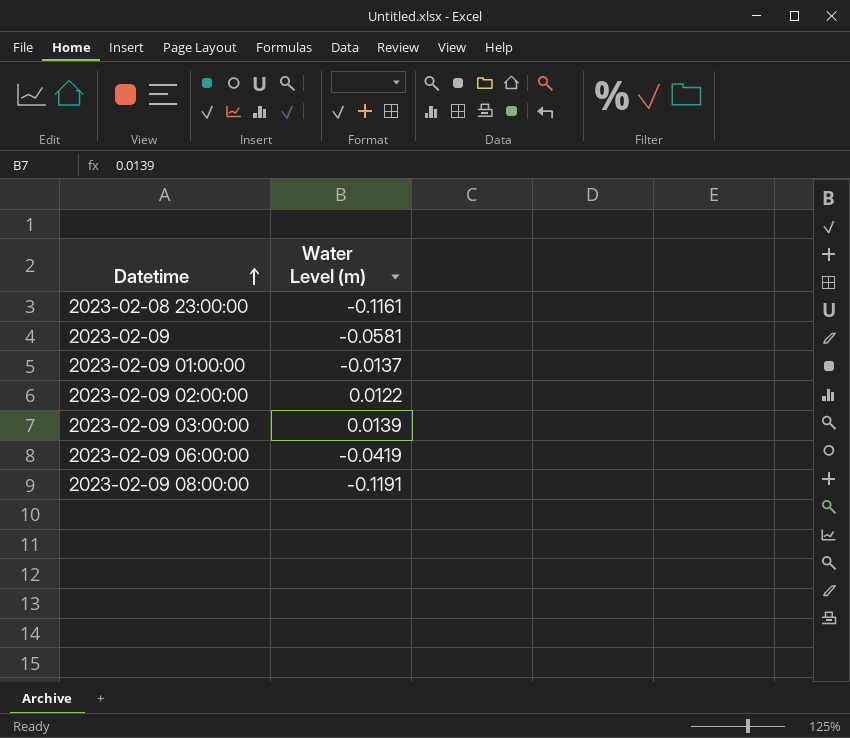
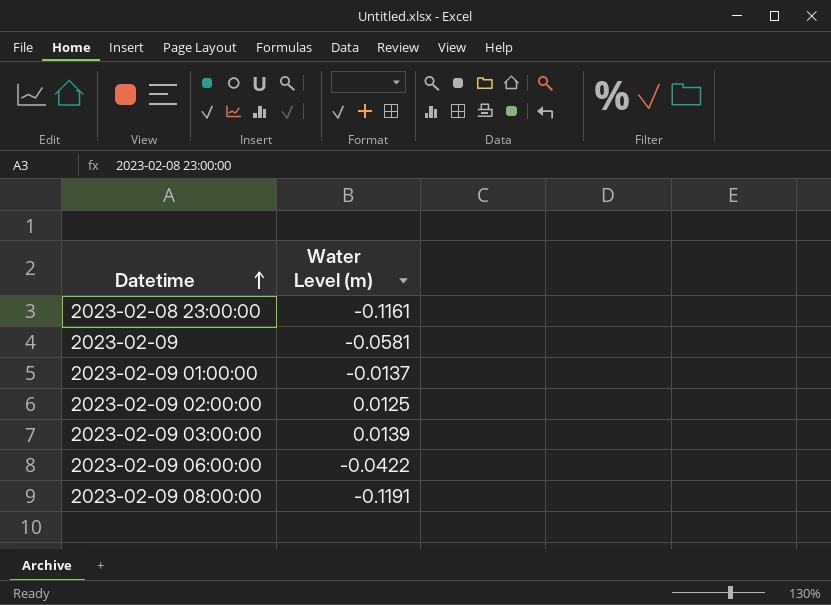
2023-02-09 02:00:00 | Water Level (m): 0.0122 -> 0.0125
2023-02-09 06:00:00 | Water Level (m): -0.0419 -> -0.0422

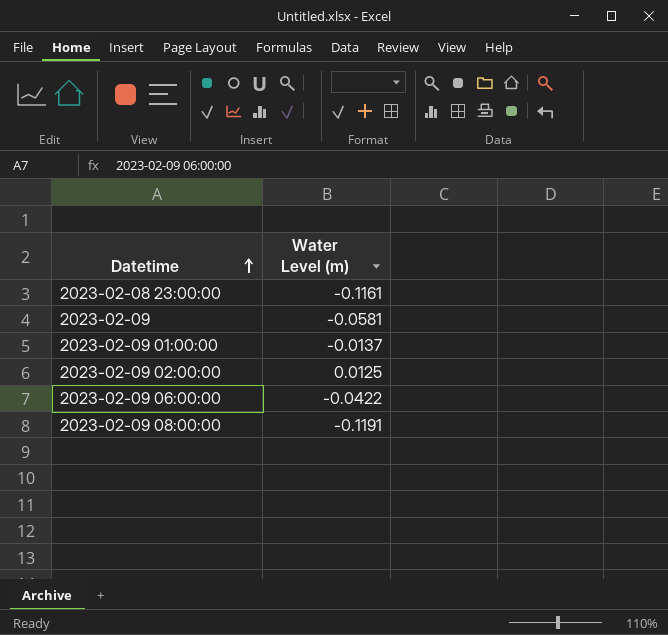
row 2023-02-09 03:00:00: 0.0139 -> none

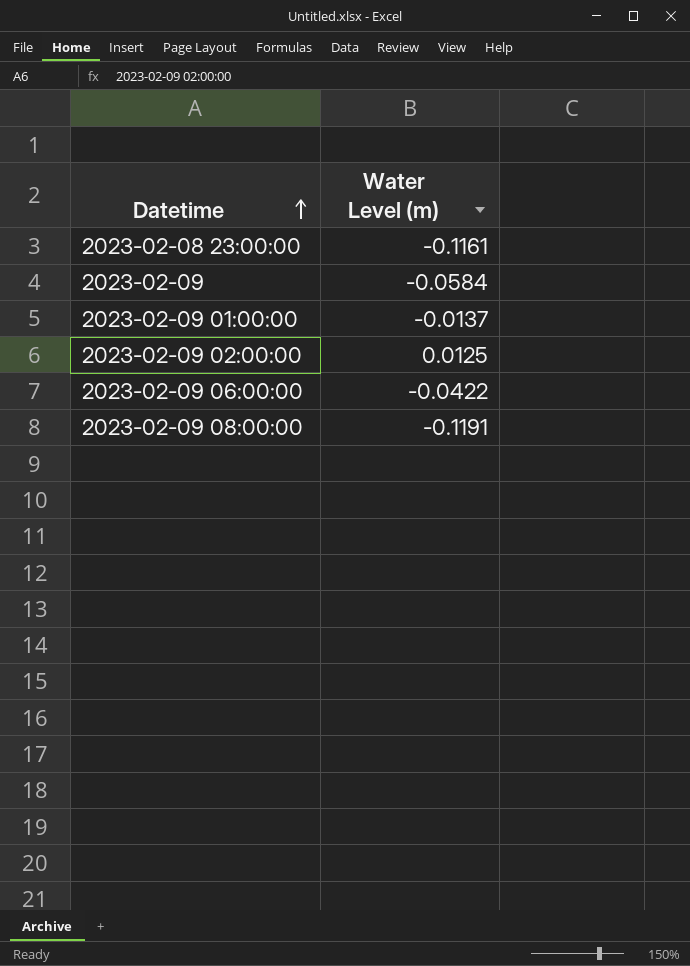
2023-02-09 | Water Level (m): -0.0581 -> -0.0584

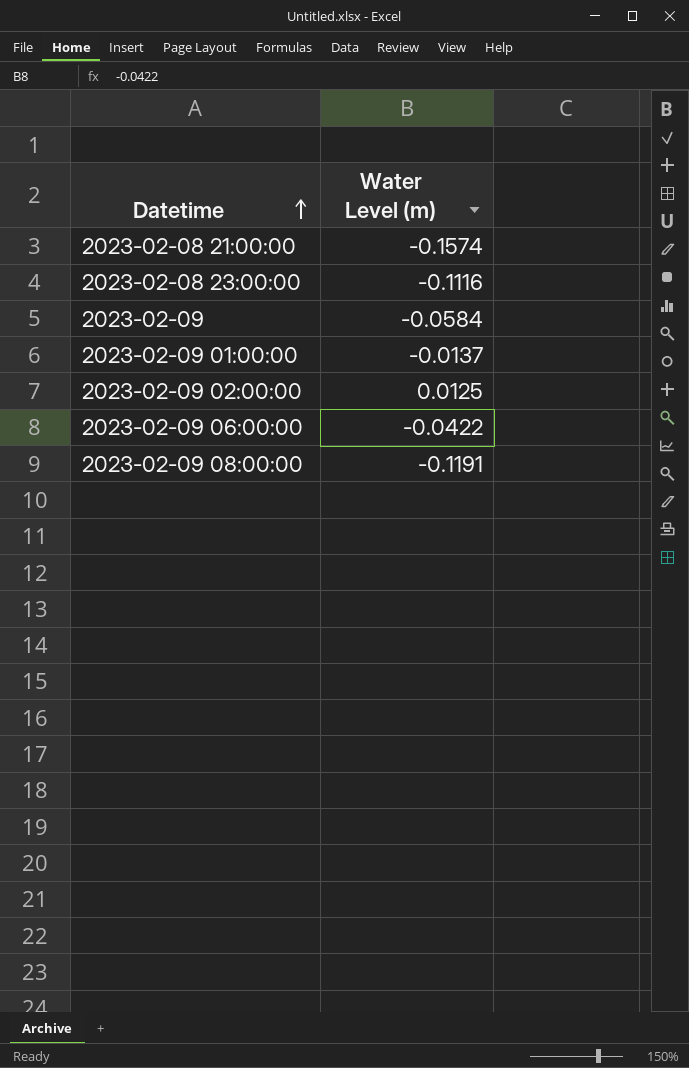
row 2023-02-08 21:00:00: none -> -0.1574
2023-02-08 23:00:00 | Water Level (m): -0.1161 -> -0.1116

